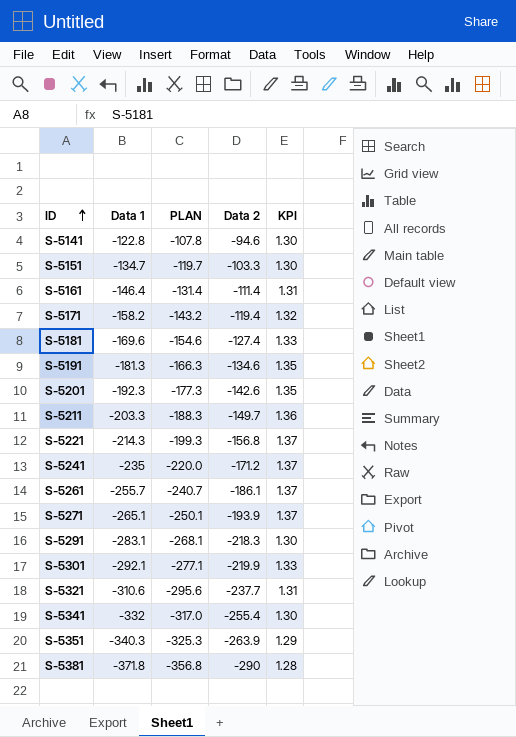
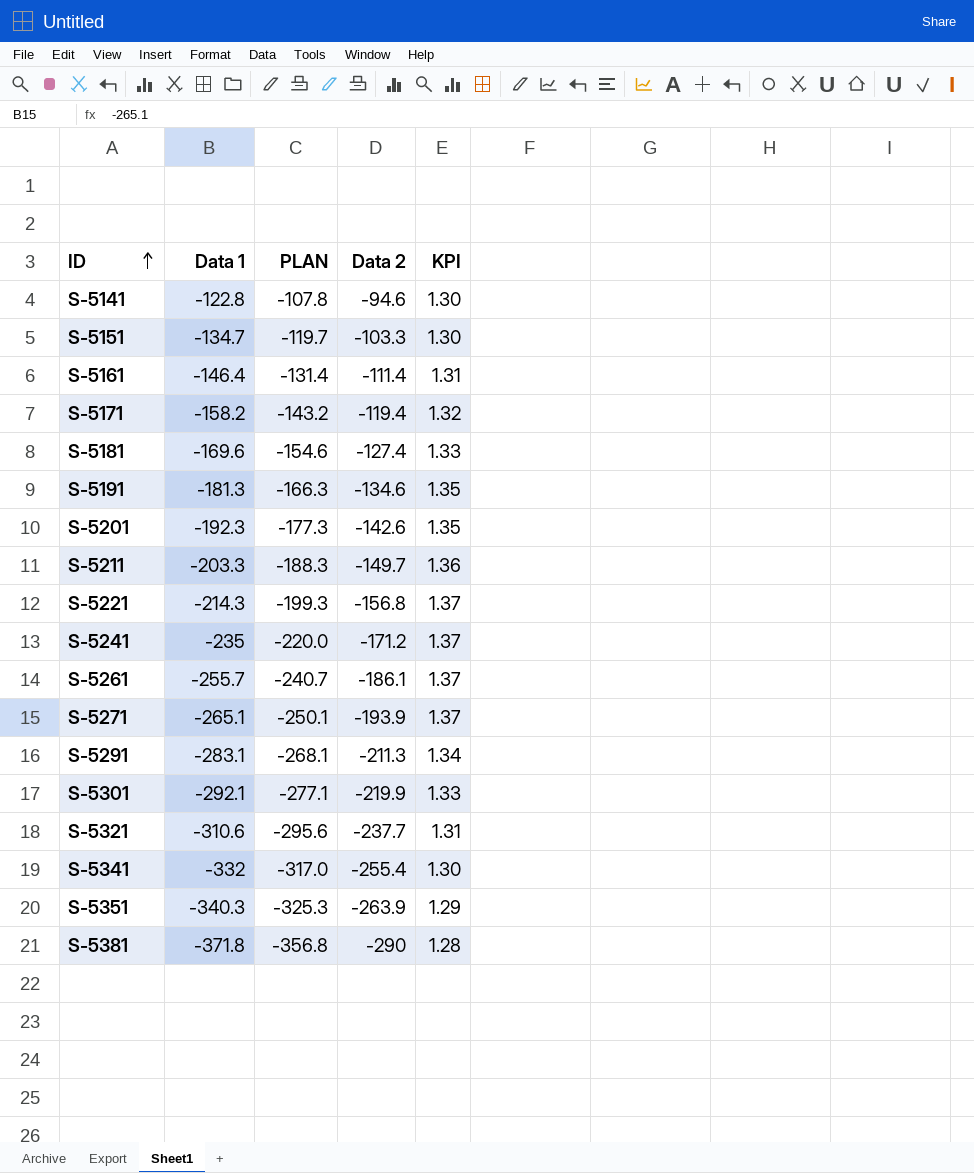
S-5291 | Data 2: -218.3 -> -211.3
S-5291 | KPI: 1.30 -> 1.34

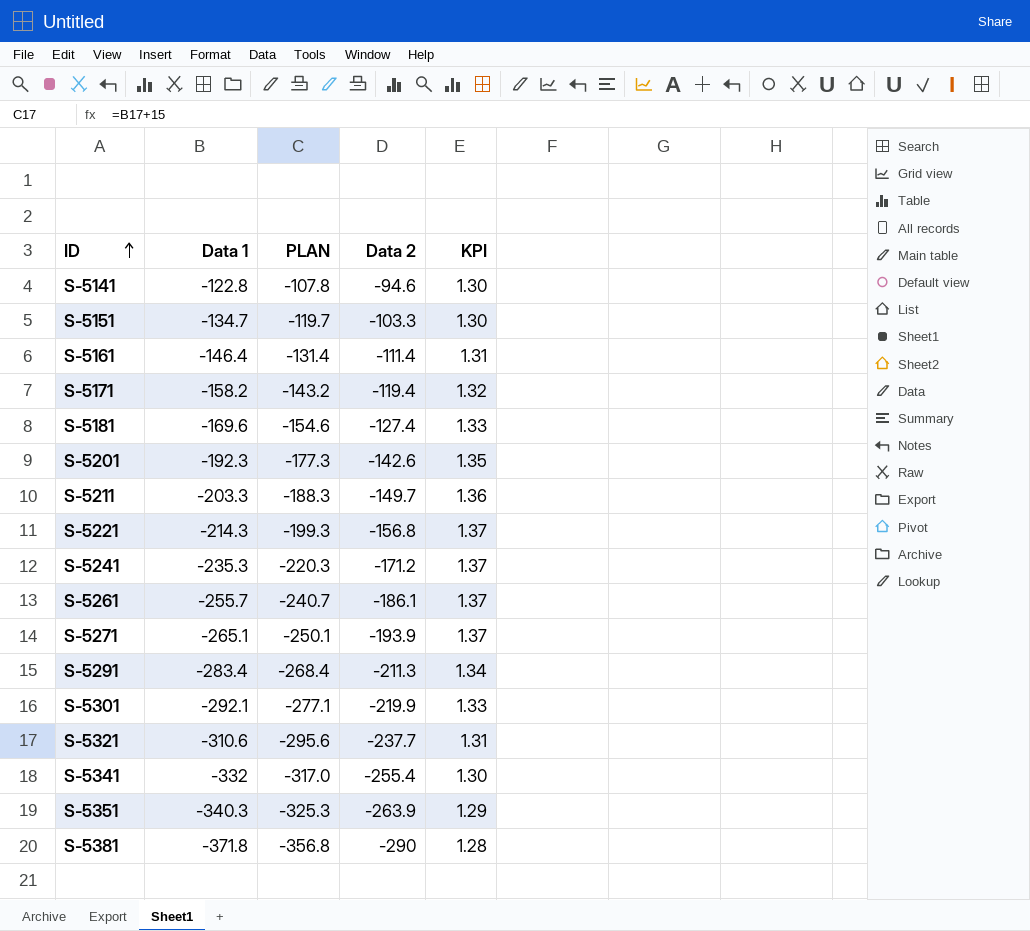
row S-5191: -181.3 | -166.3 | -134.6 | 1.35 -> none
S-5241 | Data 1: -235 -> -235.3
S-5241 | PLAN: -220.0 -> -220.3
S-5291 | Data 1: -283.1 -> -283.4
S-5291 | PLAN: -268.1 -> -268.4

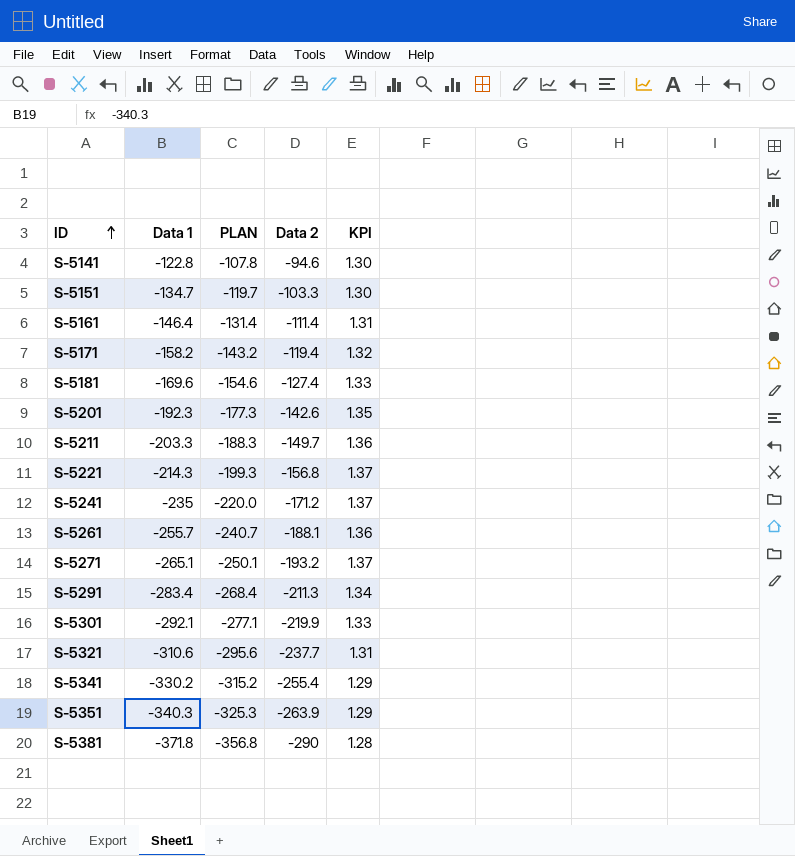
S-5241 | Data 1: -235.3 -> -235
S-5241 | PLAN: -220.3 -> -220.0
S-5261 | Data 2: -186.1 -> -188.1
S-5261 | KPI: 1.37 -> 1.36
S-5271 | Data 2: -193.9 -> -193.2
S-5341 | Data 1: -332 -> -330.2
S-5341 | PLAN: -317.0 -> -315.2
S-5341 | KPI: 1.30 -> 1.29

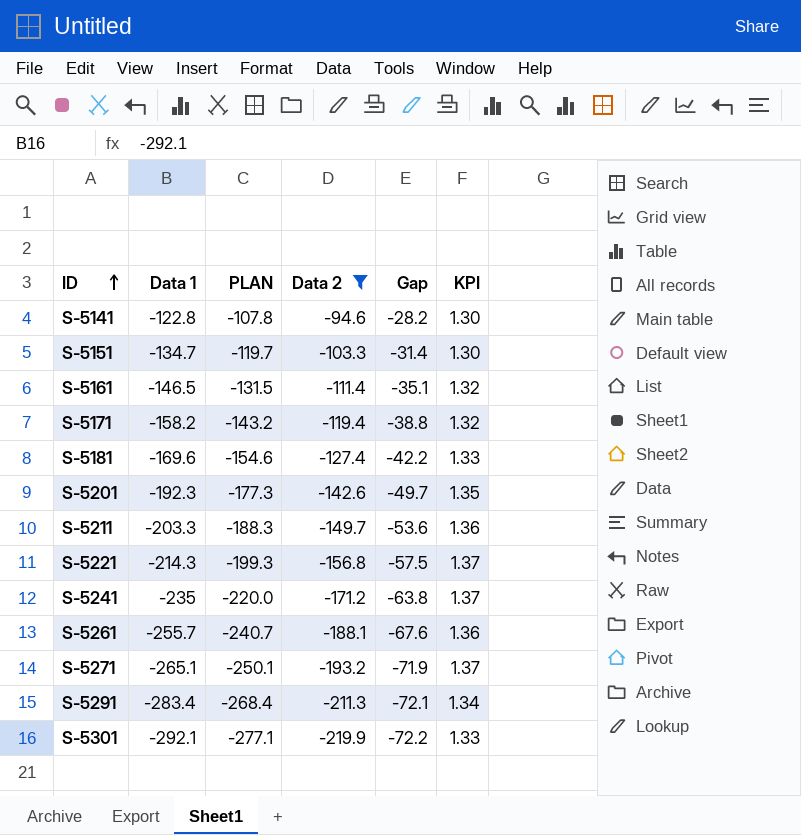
filter: none -> Data 2 >= -219.9
column Gap | formula: none -> [Data 1] - [Data 2]
S-5161 | Data 1: -146.4 -> -146.5
S-5161 | PLAN: -131.4 -> -131.5
S-5161 | KPI: 1.31 -> 1.32

